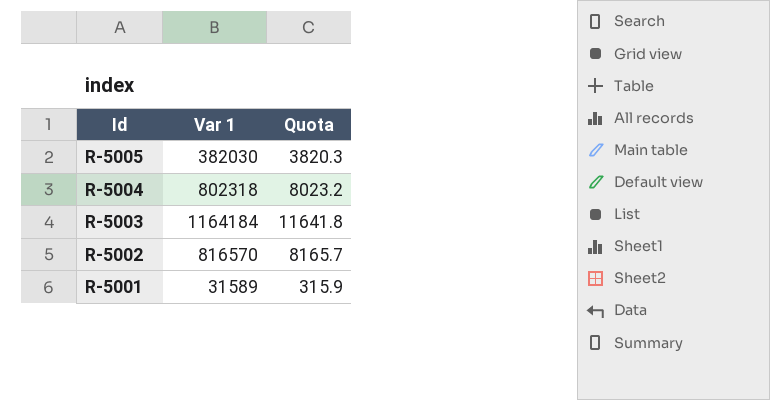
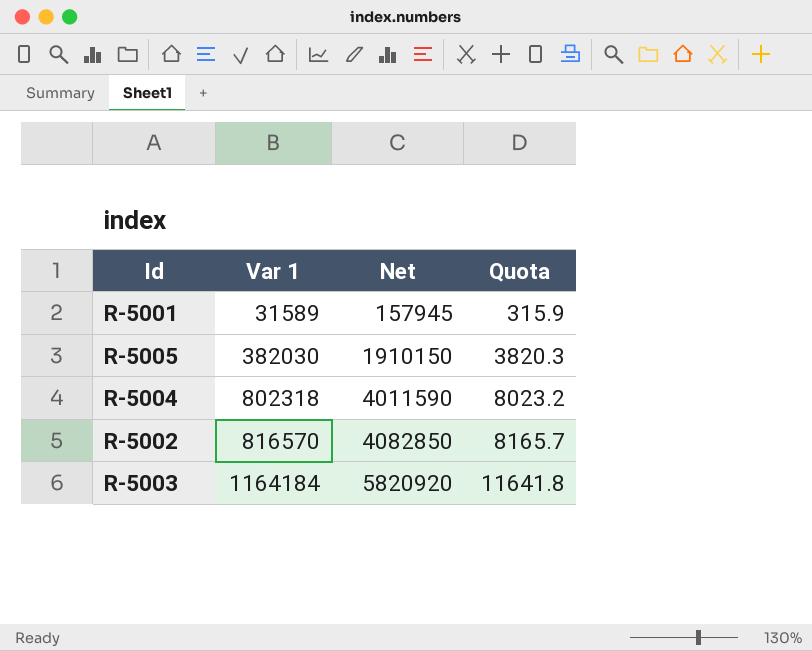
row order: Id descending -> Var 1 ascending
column Net | formula: none -> [Var 1] * 5

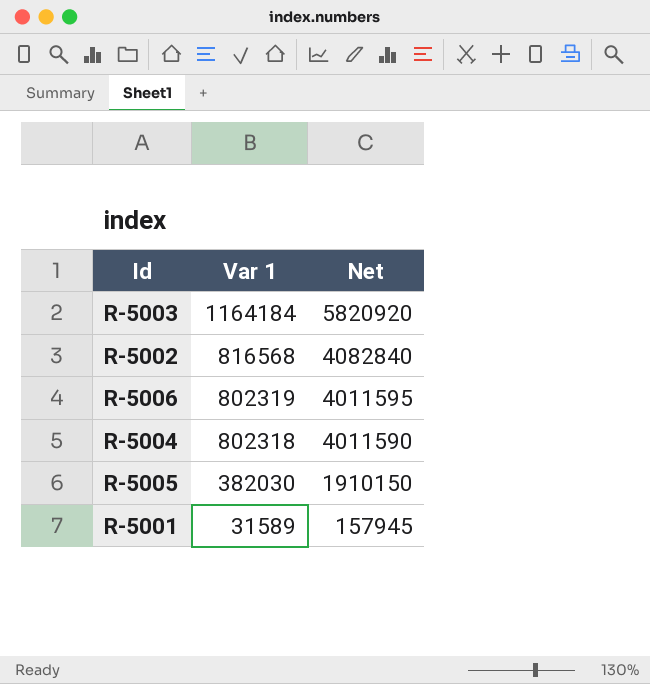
row order: Var 1 ascending -> Var 1 descending
column Quota | formula: [Var 1] * 0.01 -> none
R-5002 | Var 1: 816570 -> 816568
R-5002 | Net: 4082850 -> 4082840
row R-5006: none -> 802319 | 4011595

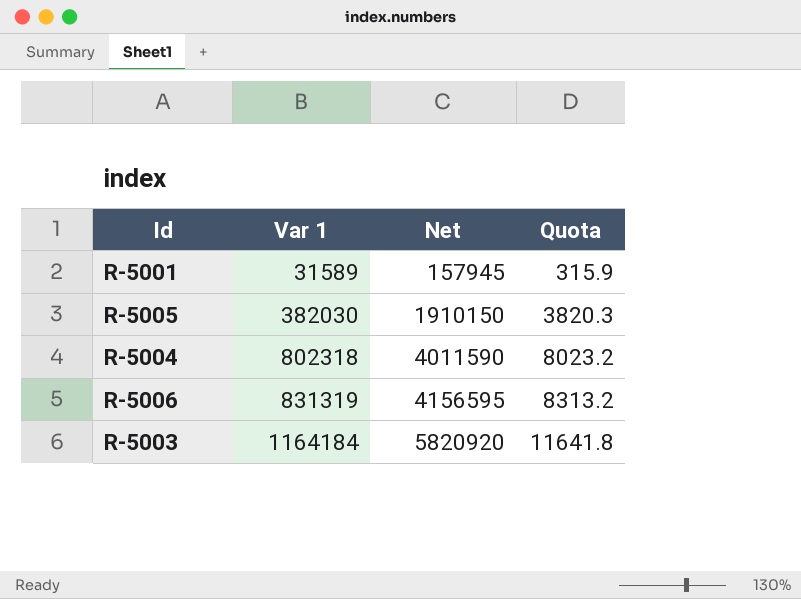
row order: Var 1 descending -> Var 1 ascending
column Quota | formula: none -> [Var 1] * 0.01
row R-5002: 816568 | 4082840 -> none
R-5006 | Var 1: 802319 -> 831319
R-5006 | Net: 4011595 -> 4156595

